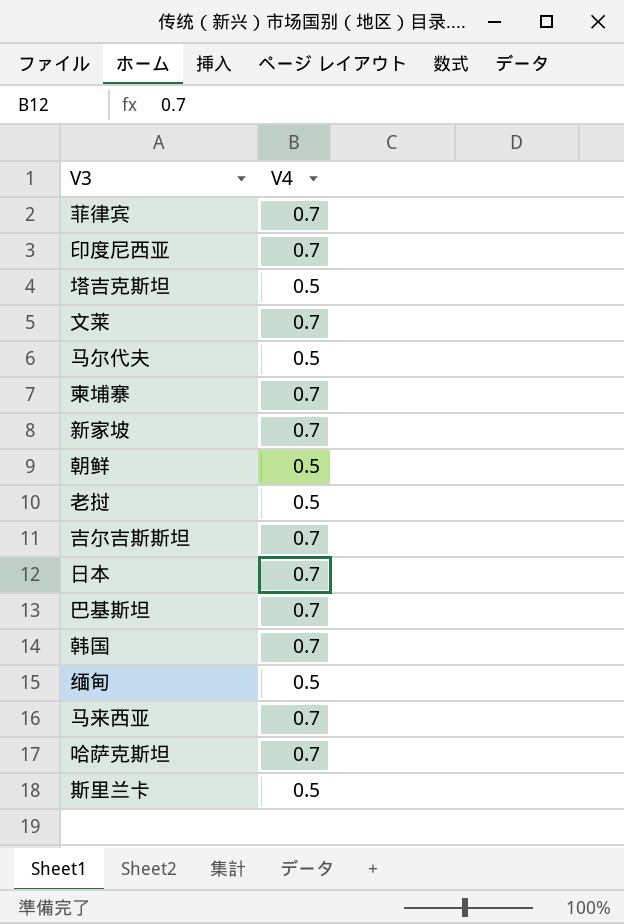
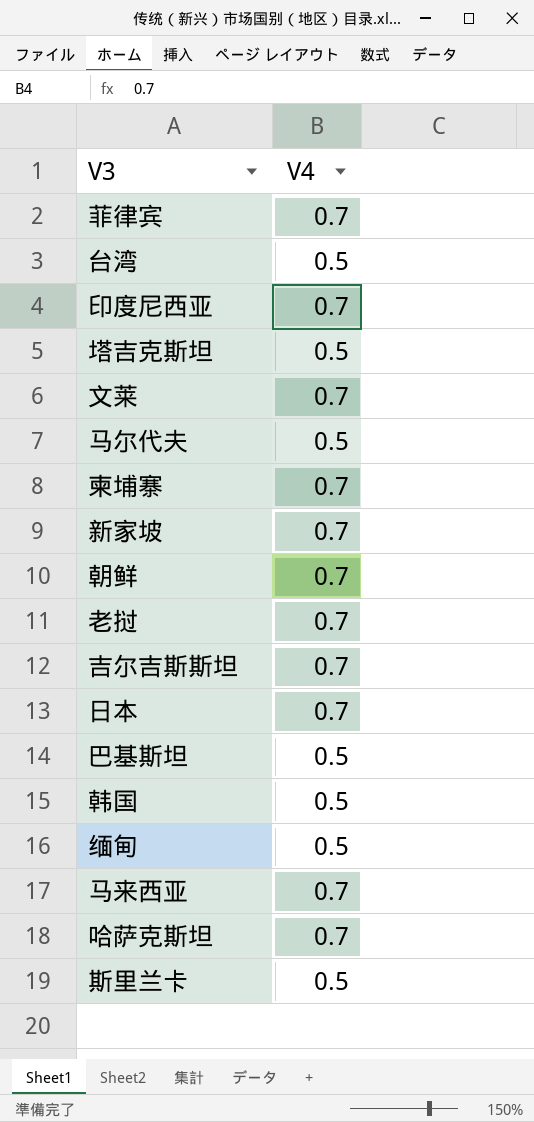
row 台湾: none -> 0.5
朝鲜 | V4: 0.5 -> 0.7
老挝 | V4: 0.5 -> 0.7
巴基斯坦 | V4: 0.7 -> 0.5
韩国 | V4: 0.7 -> 0.5

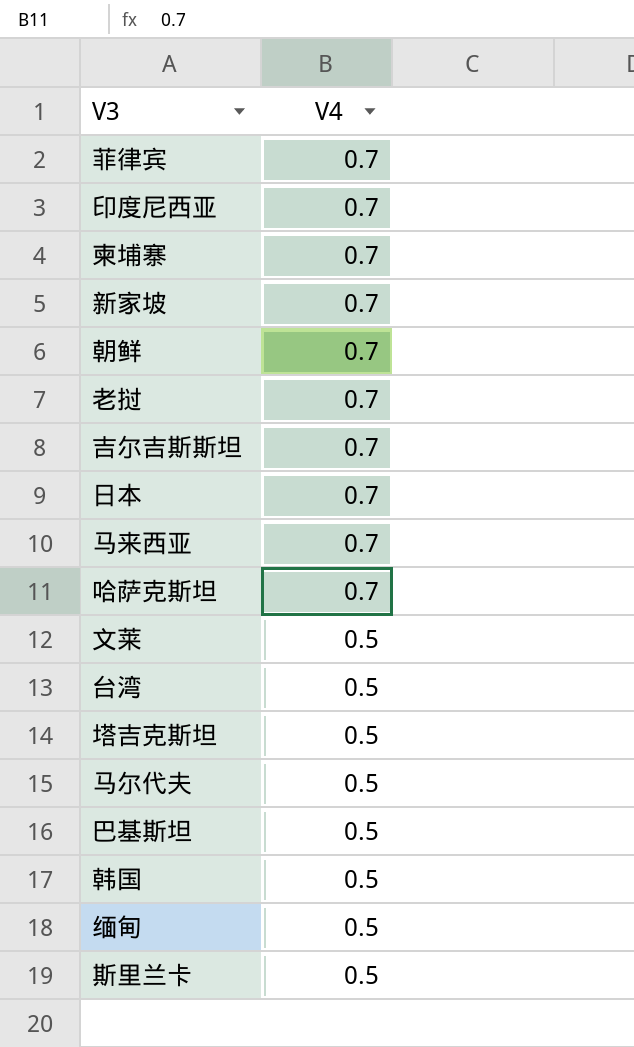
row order: none -> V4 descending
文莱 | V4: 0.7 -> 0.5

